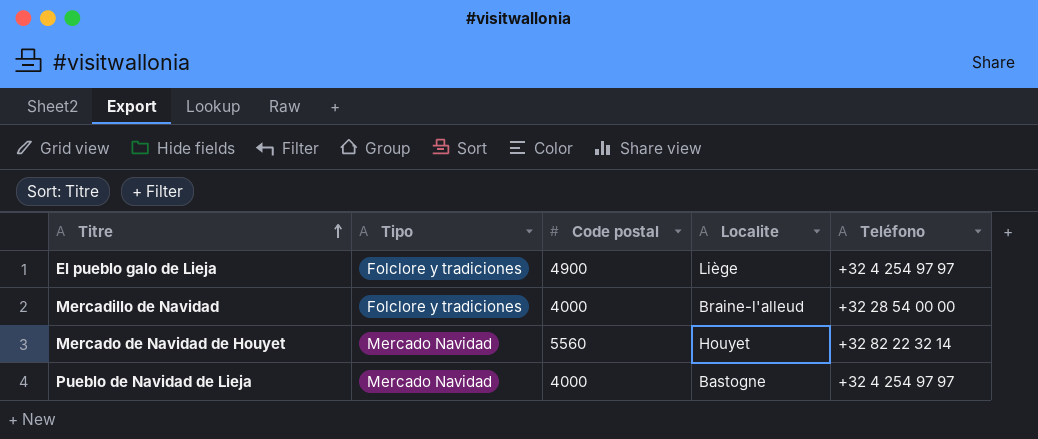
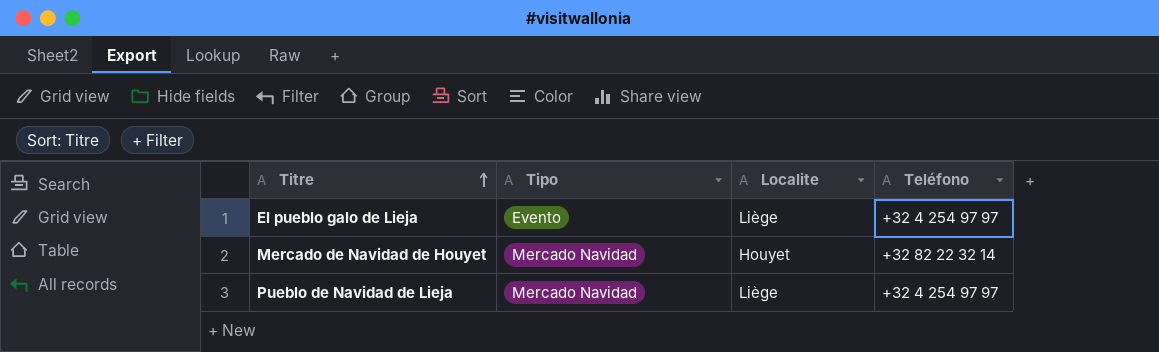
column Code postal | position: 3 -> none
row Mercadillo de Navidad: Folclore y tradiciones | 4000 | Braine-l'alleud | +32 28 54 00 00 -> none
El pueblo galo de Lieja | Tipo: Folclore y tradiciones -> Evento
Pueblo de Navidad de Lieja | Localite: Bastogne -> Liège

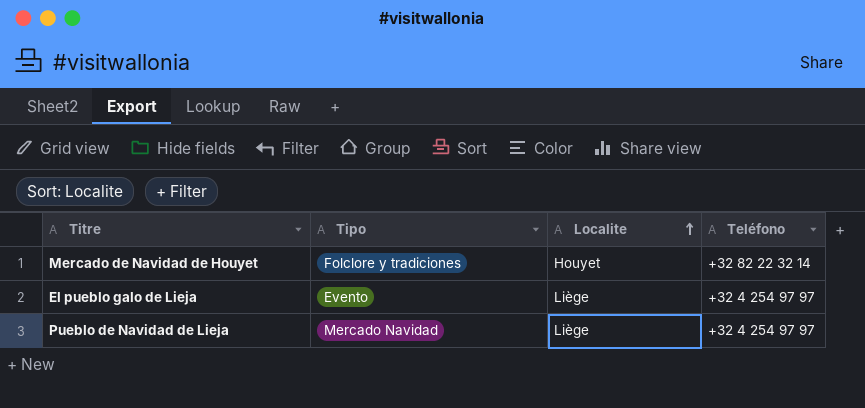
row order: Titre ascending -> Localite ascending
Mercado de Navidad de Houyet | Tipo: Mercado Navidad -> Folclore y tradiciones

